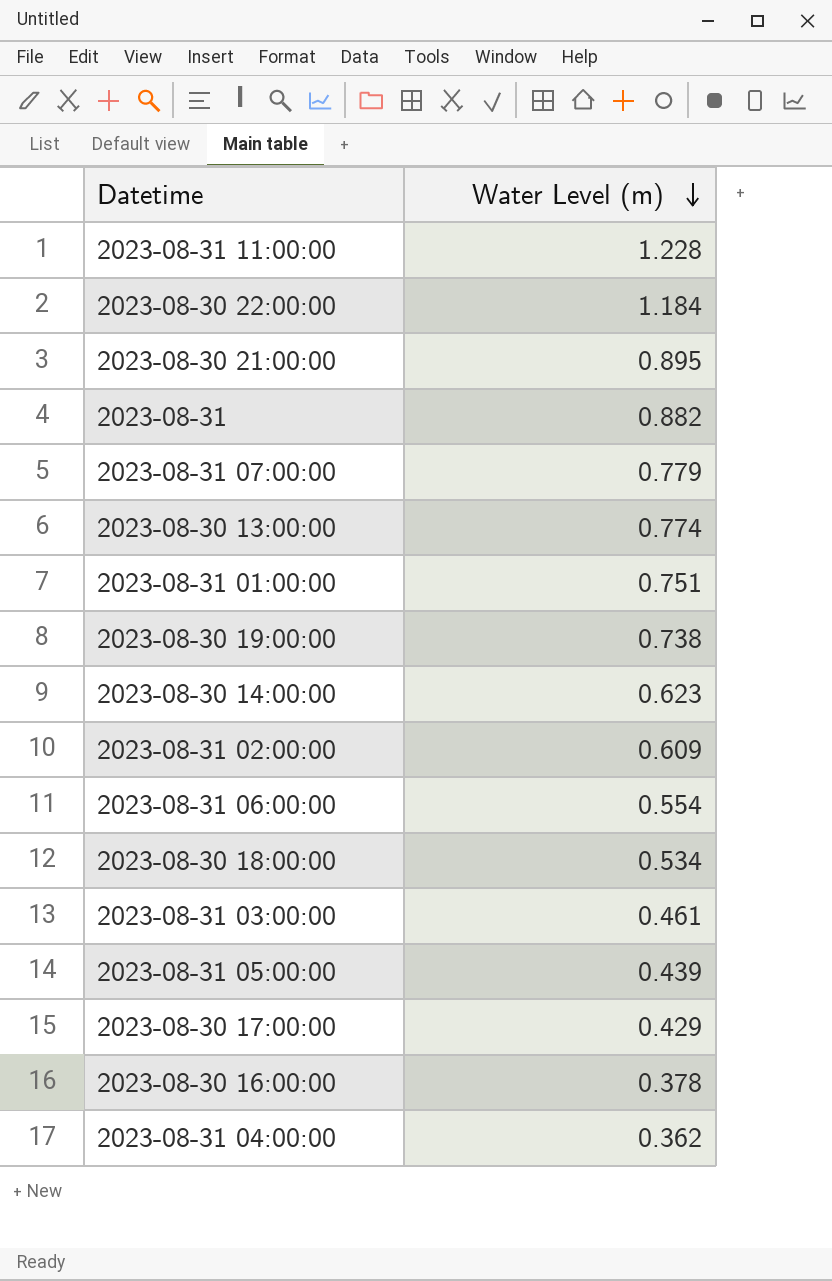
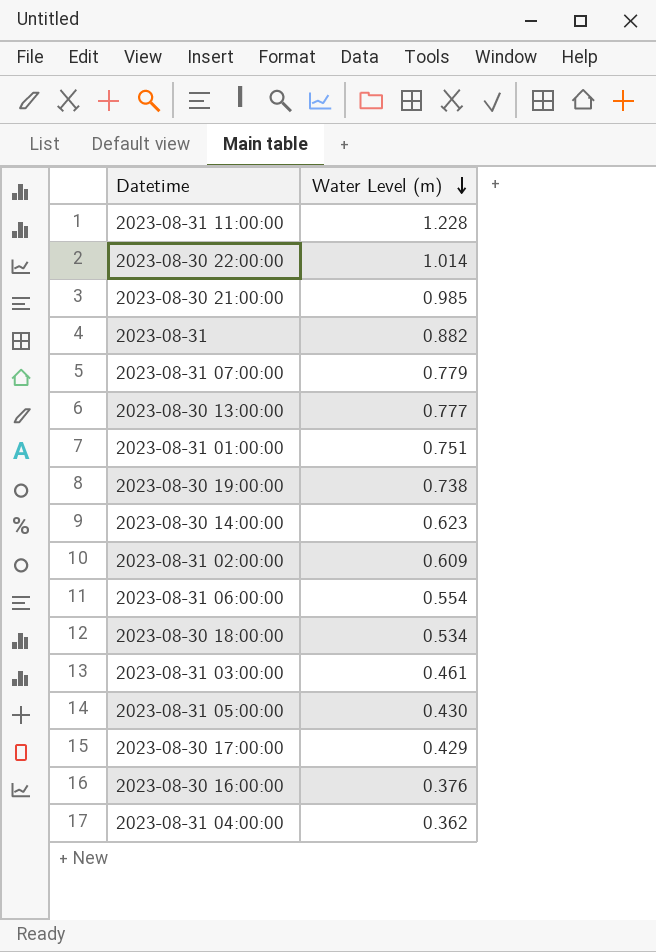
2023-08-30 22:00:00 | Water Level (m): 1.184 -> 1.014
2023-08-30 21:00:00 | Water Level (m): 0.895 -> 0.985
2023-08-30 13:00:00 | Water Level (m): 0.774 -> 0.777
2023-08-31 05:00:00 | Water Level (m): 0.439 -> 0.430
2023-08-30 16:00:00 | Water Level (m): 0.378 -> 0.376

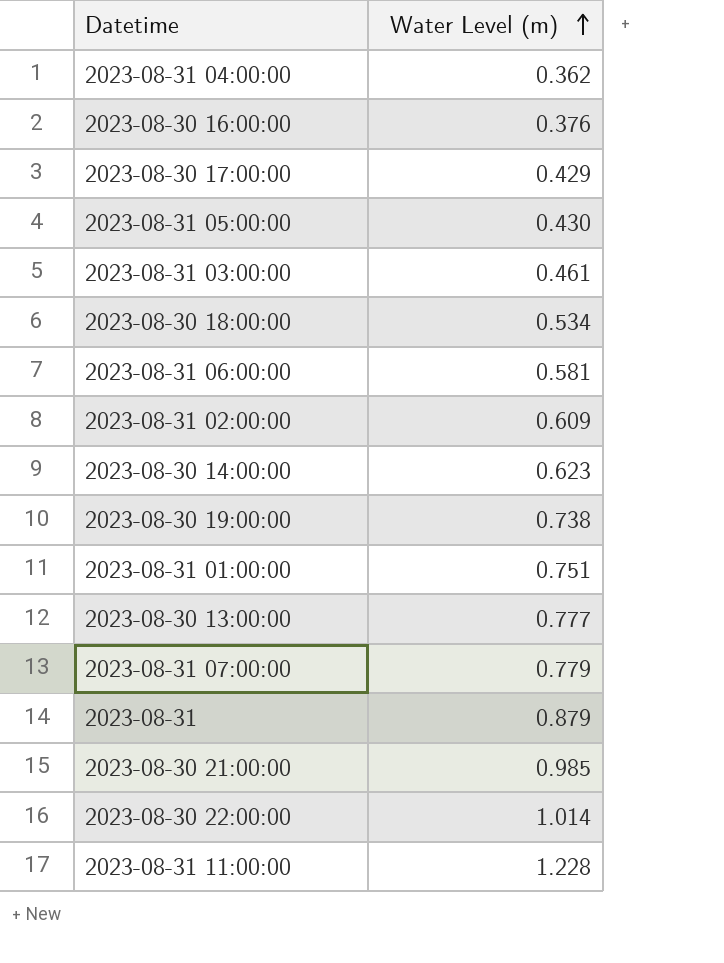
row order: Water Level (m) descending -> Water Level (m) ascending
2023-08-31 06:00:00 | Water Level (m): 0.554 -> 0.581
2023-08-31 | Water Level (m): 0.882 -> 0.879

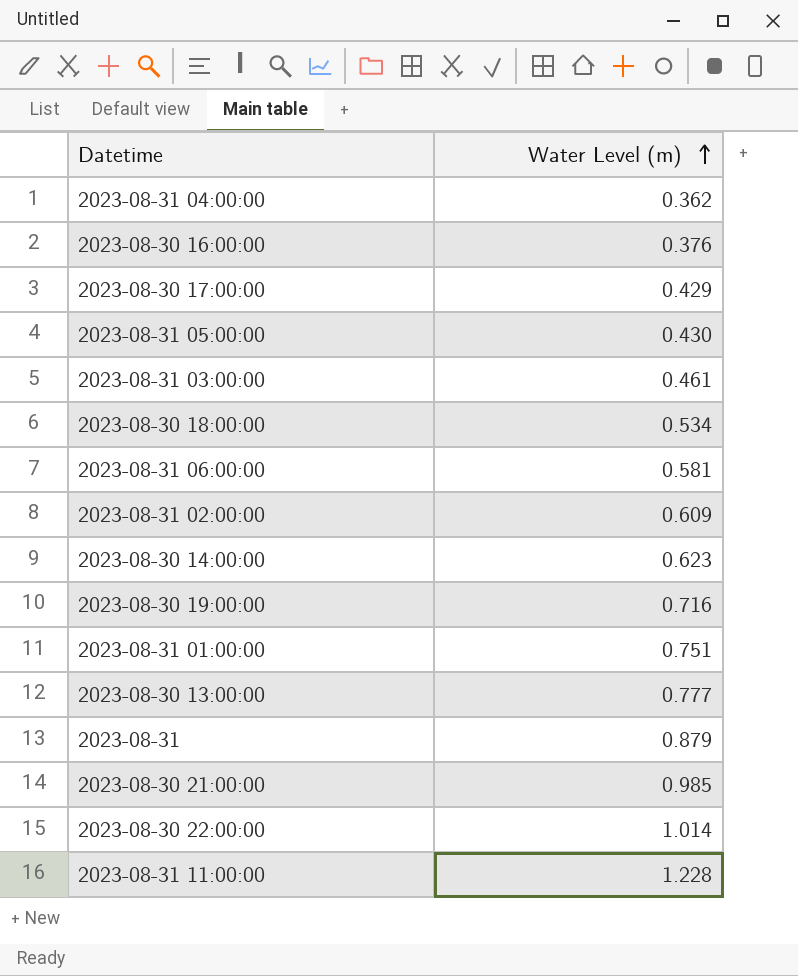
row 2023-08-31 07:00:00: 0.779 -> none
2023-08-30 19:00:00 | Water Level (m): 0.738 -> 0.716

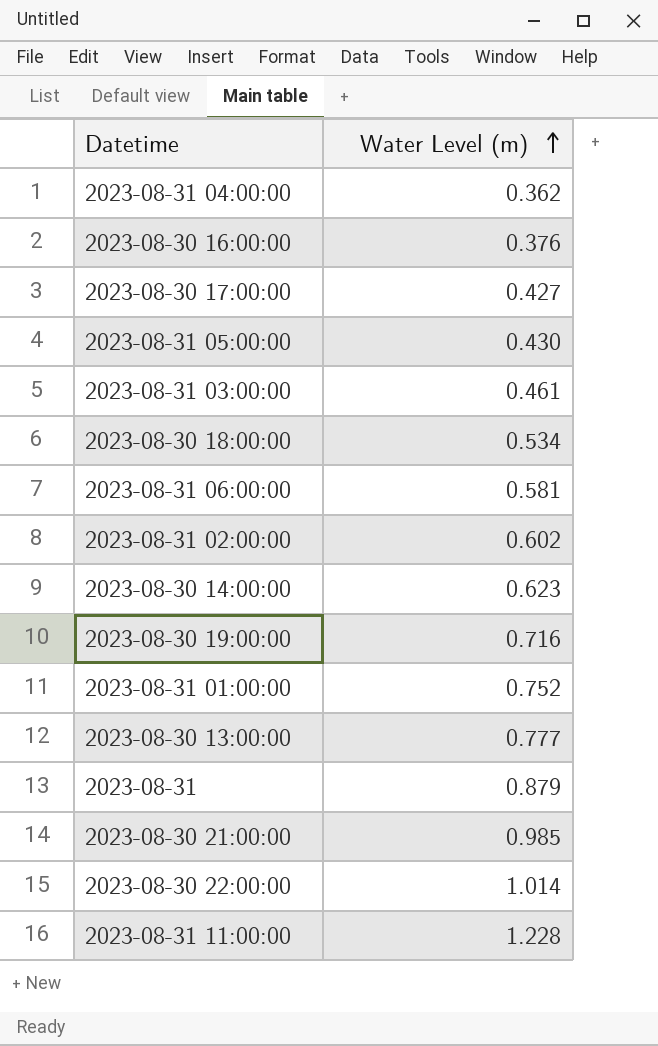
2023-08-30 17:00:00 | Water Level (m): 0.429 -> 0.427
2023-08-31 02:00:00 | Water Level (m): 0.609 -> 0.602
2023-08-31 01:00:00 | Water Level (m): 0.751 -> 0.752

